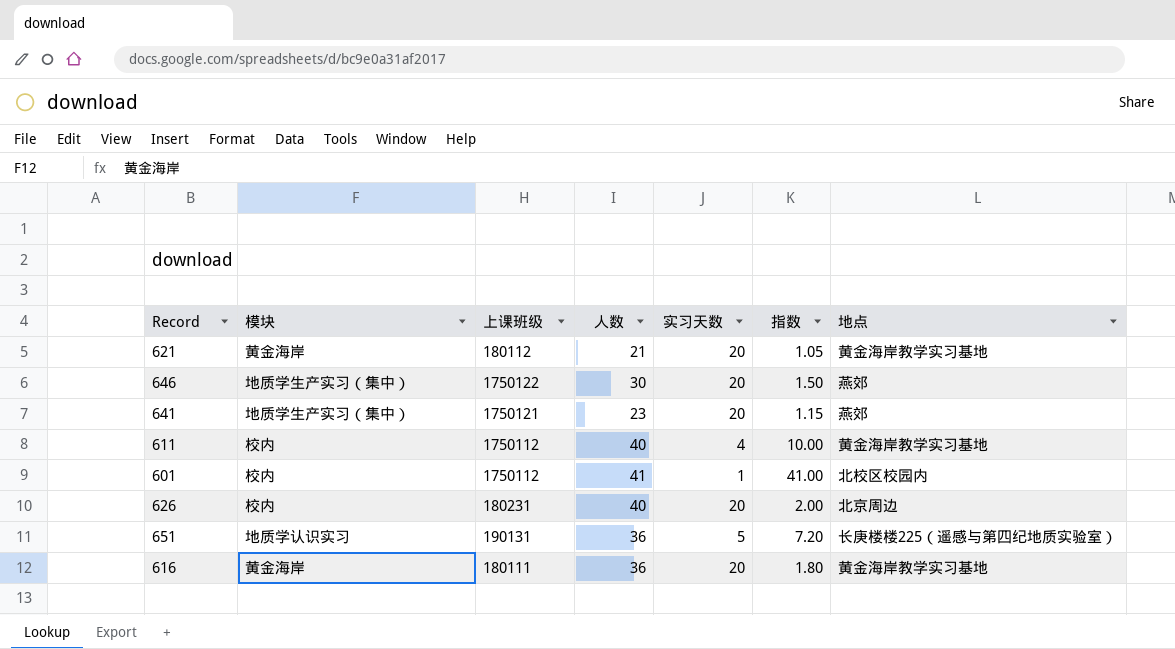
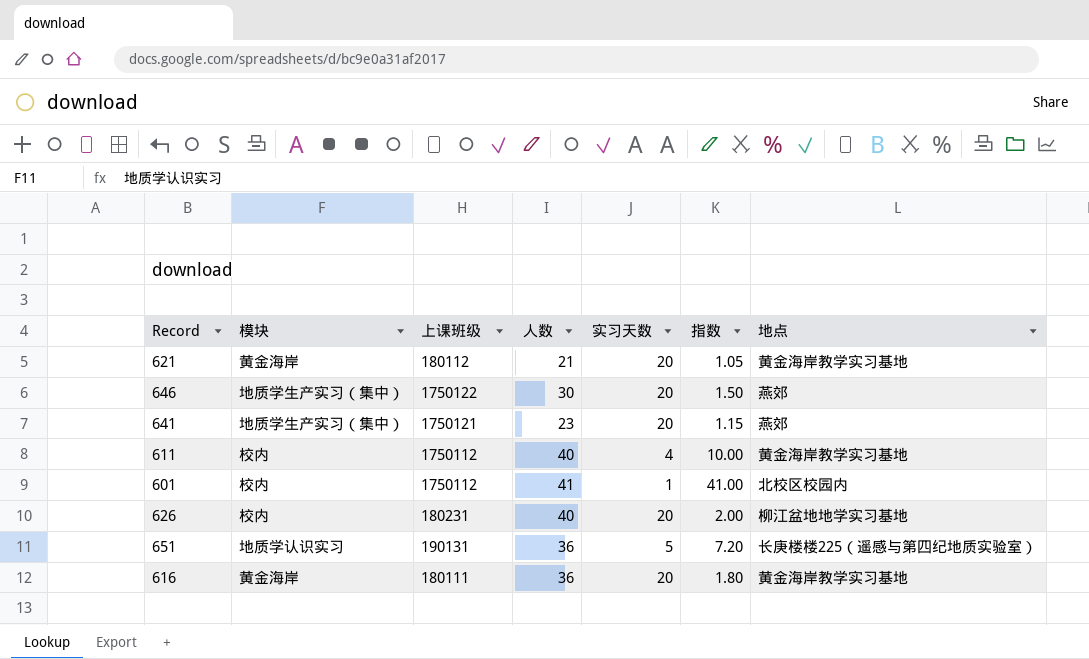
626 | 地点: 北京周边 -> 柳江盆地地学实习基地

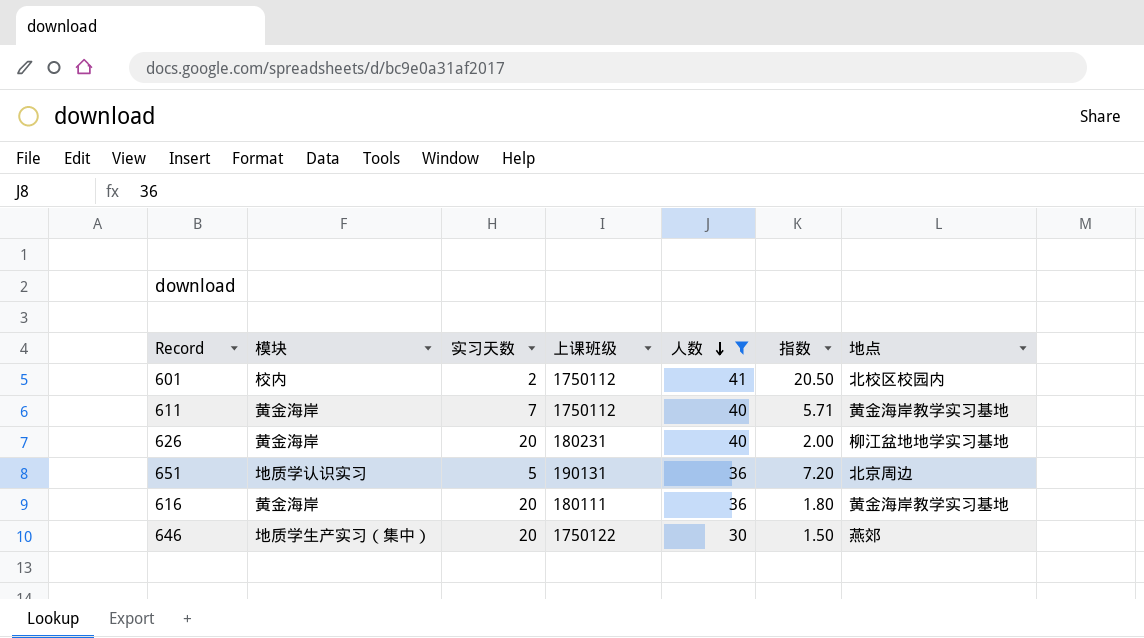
filter: none -> 人数 >= 30
row order: none -> 人数 descending
column 实习天数 | position: 5 -> 3
601 | 实习天数: 1 -> 2
601 | 指数: 41.00 -> 20.50
611 | 模块: 校内 -> 黄金海岸
611 | 实习天数: 4 -> 7
611 | 指数: 10.00 -> 5.71
626 | 模块: 校内 -> 黄金海岸
651 | 地点: 长庚楼楼225（遥感与第四纪地质实验室） -> 北京周边

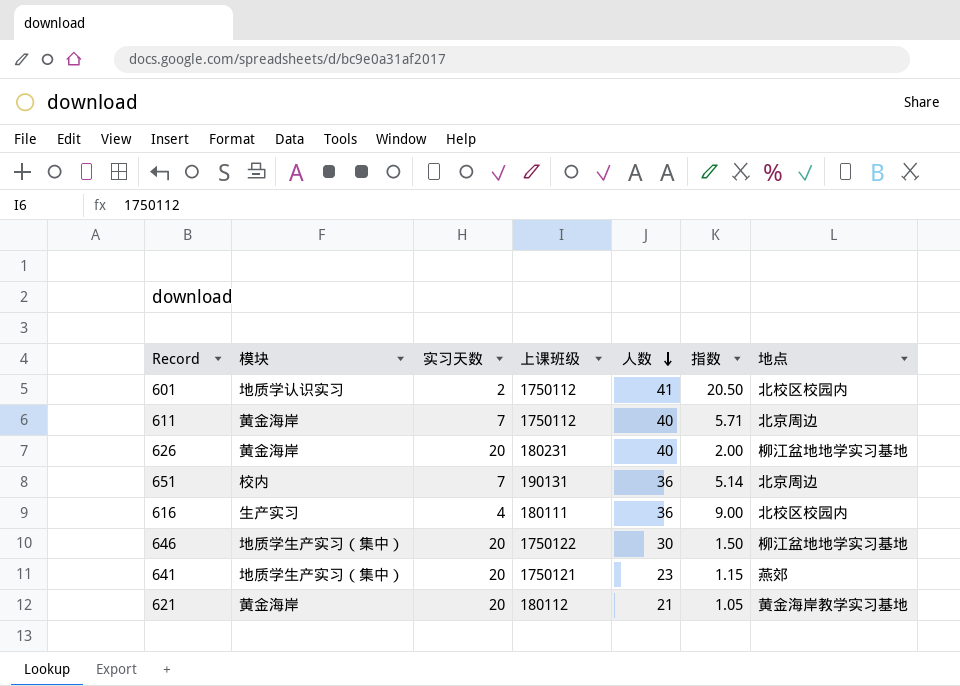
filter: 人数 >= 30 -> none
601 | 模块: 校内 -> 地质学认识实习
611 | 地点: 黄金海岸教学实习基地 -> 北京周边
651 | 模块: 地质学认识实习 -> 校内
651 | 实习天数: 5 -> 7
651 | 指数: 7.20 -> 5.14
616 | 模块: 黄金海岸 -> 生产实习
616 | 实习天数: 20 -> 4
616 | 指数: 1.80 -> 9.00
616 | 地点: 黄金海岸教学实习基地 -> 北校区校园内
646 | 地点: 燕郊 -> 柳江盆地地学实习基地

